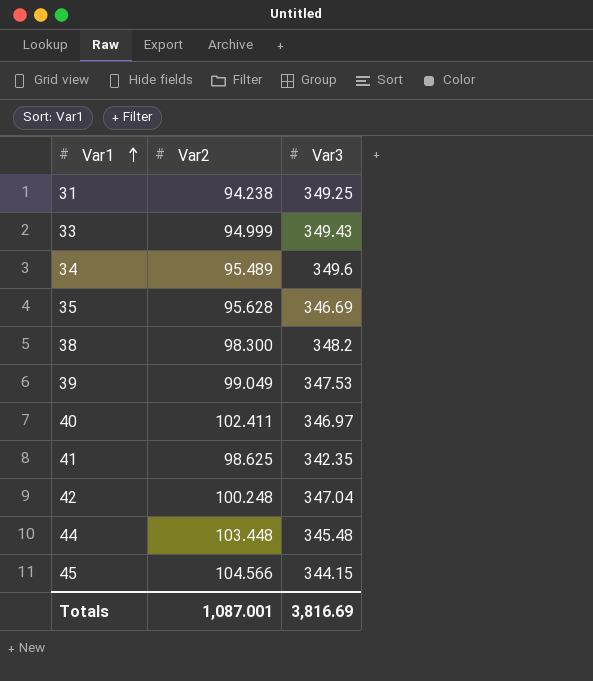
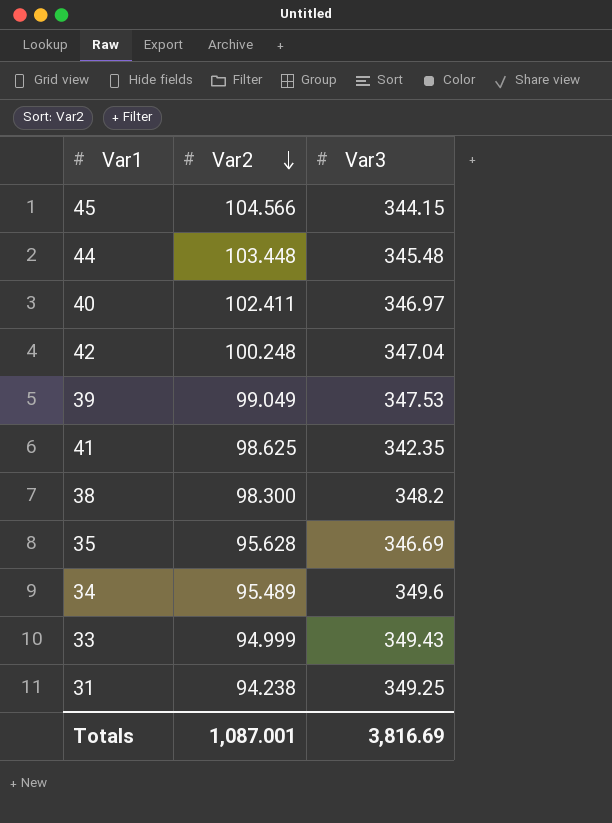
row order: Var1 ascending -> Var2 descending

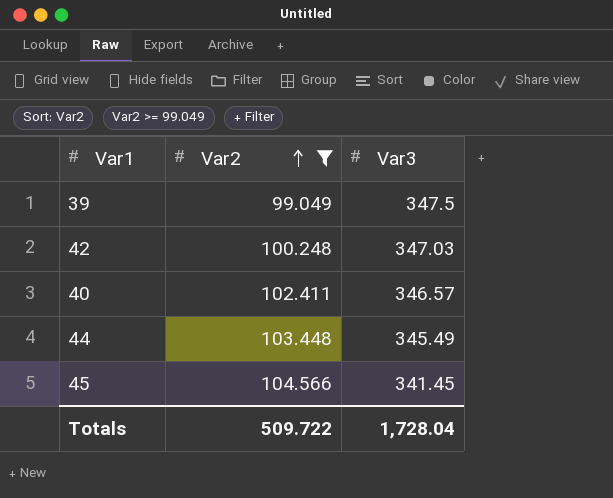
filter: none -> Var2 >= 99.049
row order: Var2 descending -> Var2 ascending
39 | Var3: 347.53 -> 347.5
42 | Var3: 347.04 -> 347.03
40 | Var3: 346.97 -> 346.57
44 | Var3: 345.48 -> 345.49
45 | Var3: 344.15 -> 341.45
Totals | Var2: 1,087.001 -> 509.722
Totals | Var3: 3,816.69 -> 1,728.04

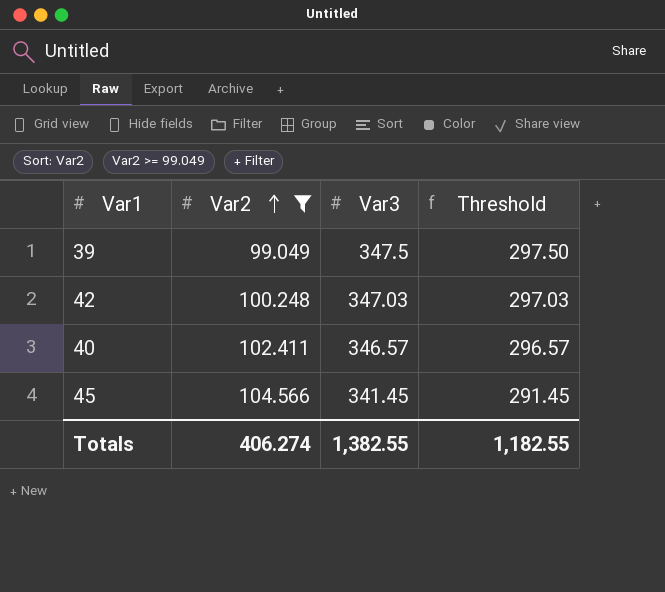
column Threshold | formula: none -> [Var3] - 50
row 44: 103.448 | 345.49 -> none
Totals | Var2: 509.722 -> 406.274
Totals | Var3: 1,728.04 -> 1,382.55

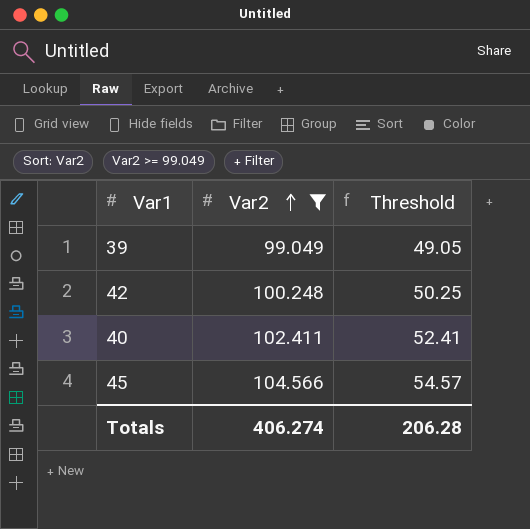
column Var3 | position: 3 -> none
column Threshold | formula: [Var3] - 50 -> [Var2] - 50
Totals | Threshold: 1,182.55 -> 206.28

